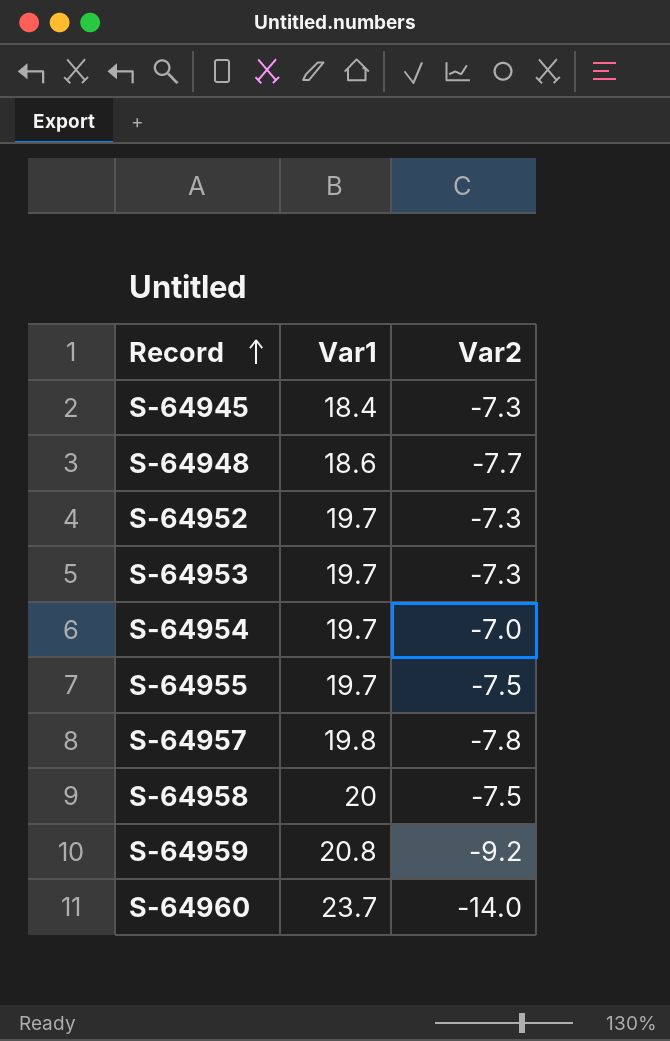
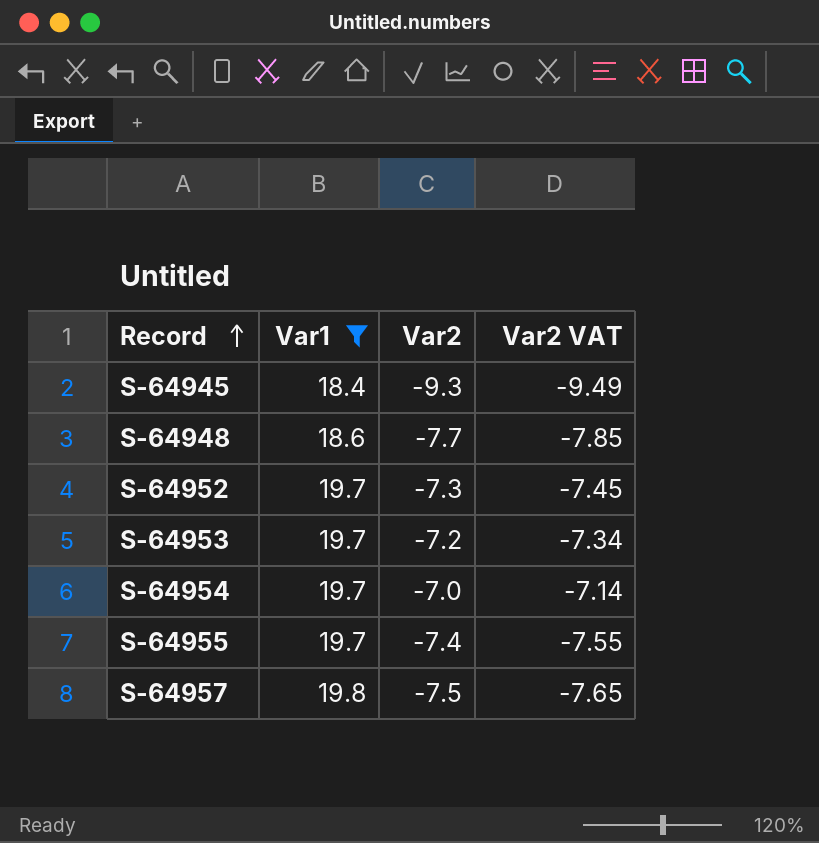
filter: none -> Var1 <= 19.8
column Var2 VAT | formula: none -> [Var2] * 1.02
S-64945 | Var2: -7.3 -> -9.3
S-64953 | Var2: -7.3 -> -7.2
S-64955 | Var2: -7.5 -> -7.4
S-64957 | Var2: -7.8 -> -7.5

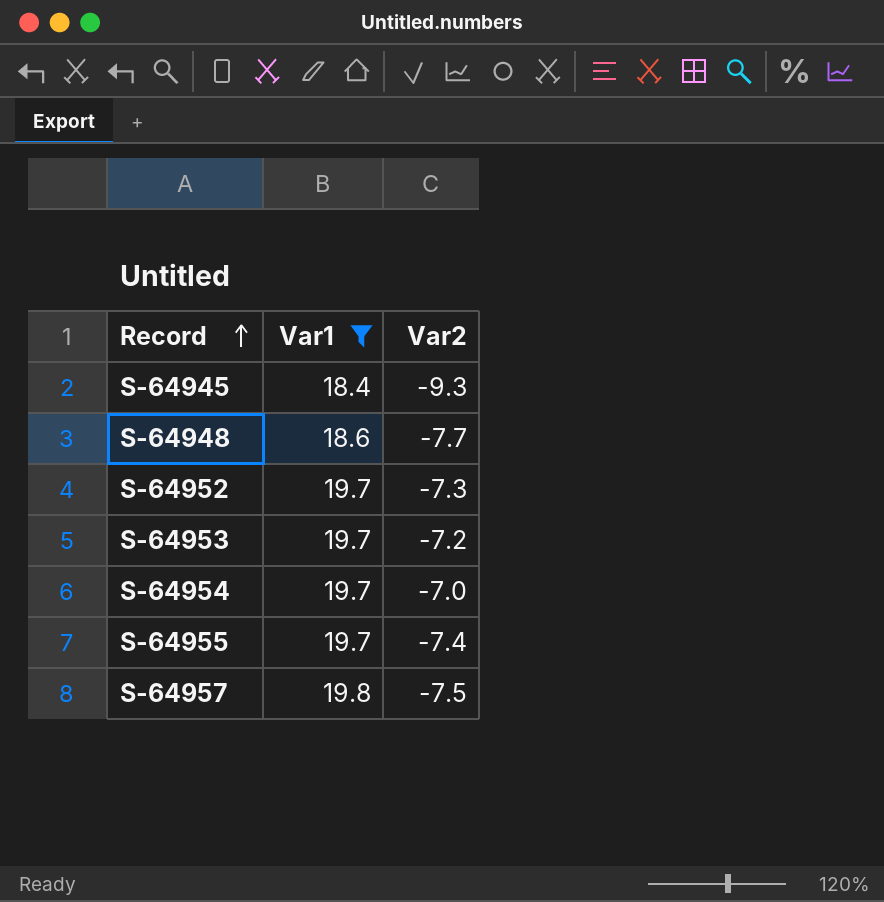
column Var2 VAT | formula: [Var2] * 1.02 -> none

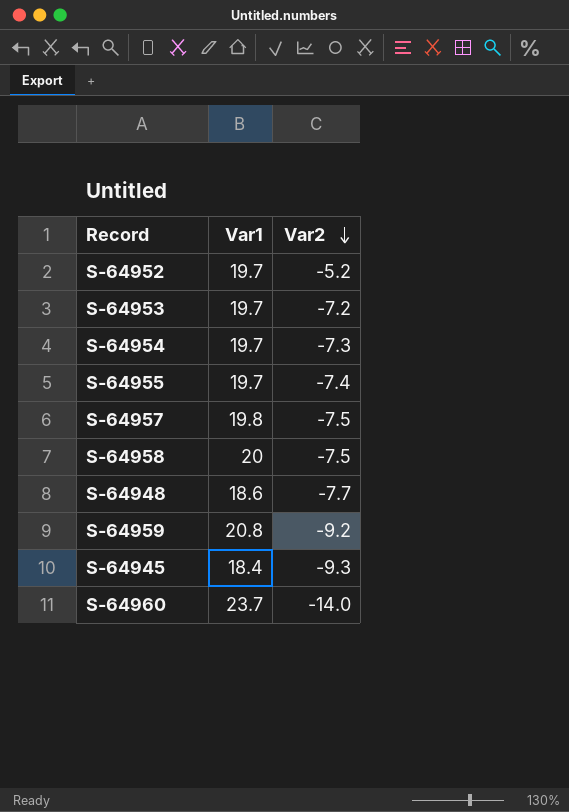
filter: Var1 <= 19.8 -> none
row order: Record ascending -> Var2 descending
S-64952 | Var2: -7.3 -> -5.2
S-64954 | Var2: -7.0 -> -7.3

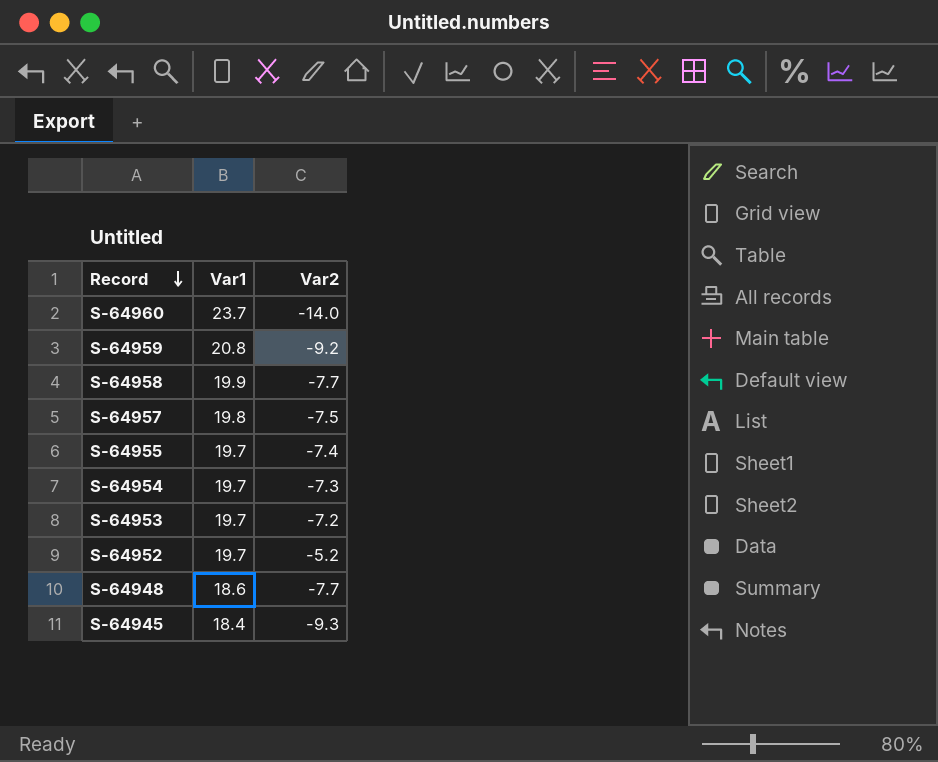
row order: Var2 descending -> Record descending
S-64958 | Var1: 20 -> 19.9
S-64958 | Var2: -7.5 -> -7.7

